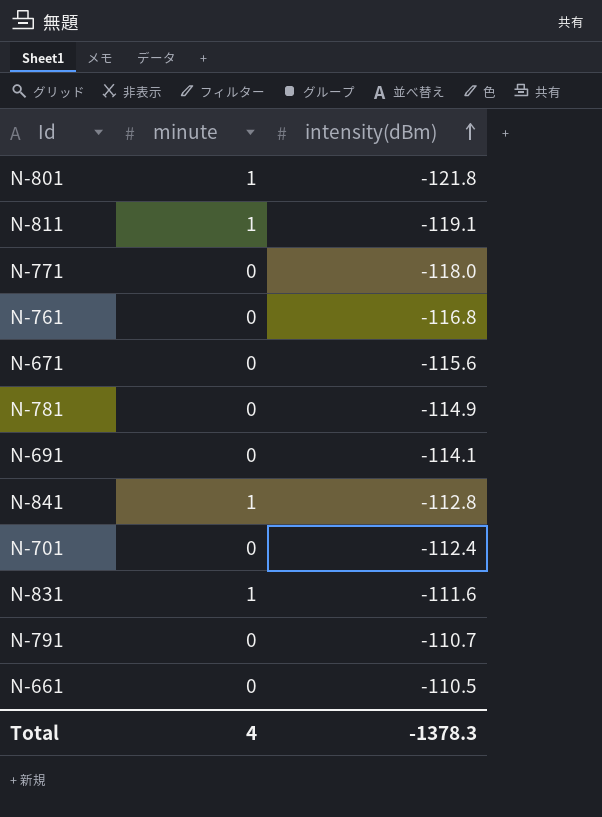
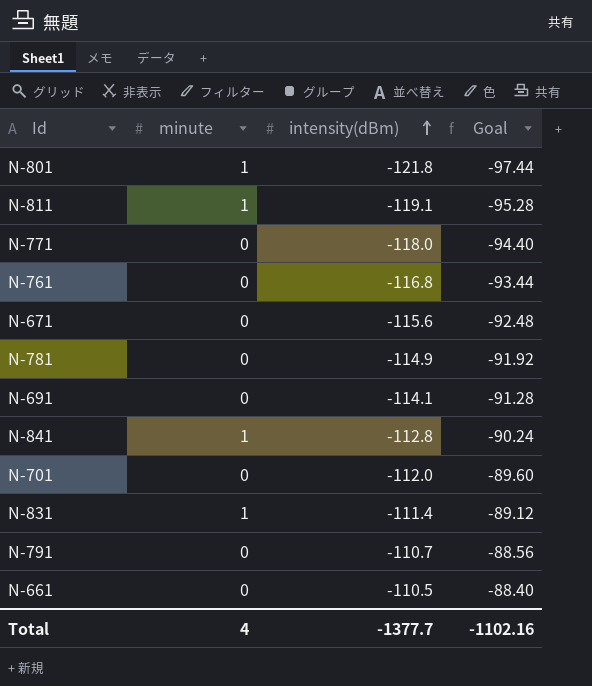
column Goal | formula: none -> [intensity(dBm)] * 0.8
N-701 | intensity(dBm): -112.4 -> -112.0
N-831 | intensity(dBm): -111.6 -> -111.4
Total | intensity(dBm): -1378.3 -> -1377.7

